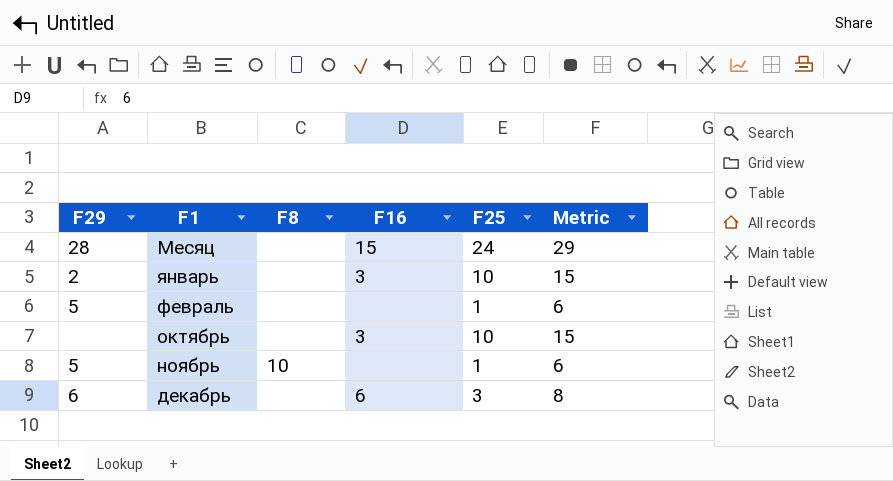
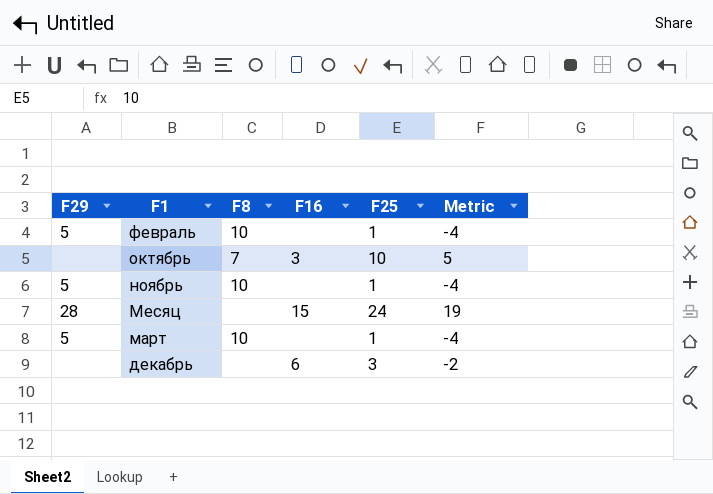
row order: none -> F1 descending
column Metric | formula: [F25] + 5 -> [F25] - 5
row январь: 2 | none | 3 | 10 | 15 -> none
февраль | F8: none -> 10
октябрь | F8: none -> 7
row март: none -> 5 | 10 | none | 1 | -4
декабрь | F29: 6 -> none

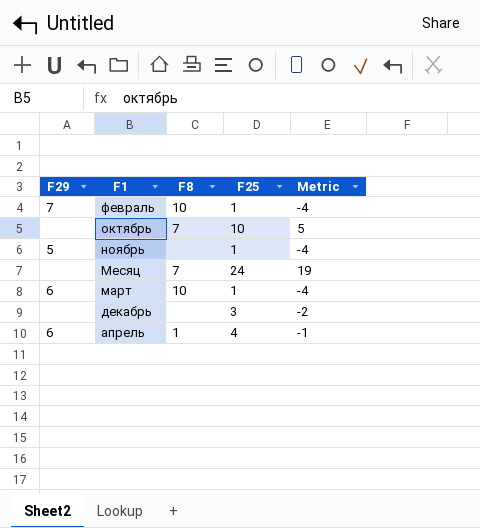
column F16 | position: 4 -> none
февраль | F29: 5 -> 7
ноябрь | F8: 10 -> none
Месяц | F29: 28 -> none
Месяц | F8: none -> 7
март | F29: 5 -> 6
row апрель: none -> 6 | 1 | 4 | -1

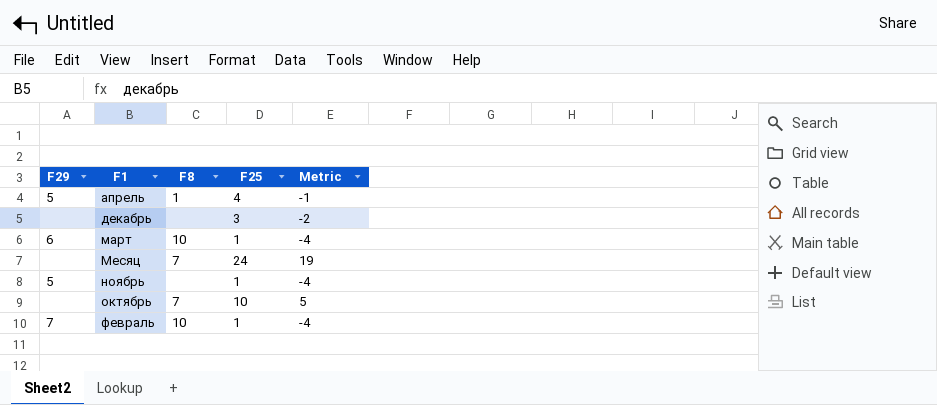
row order: F1 descending -> F1 ascending
апрель | F29: 6 -> 5

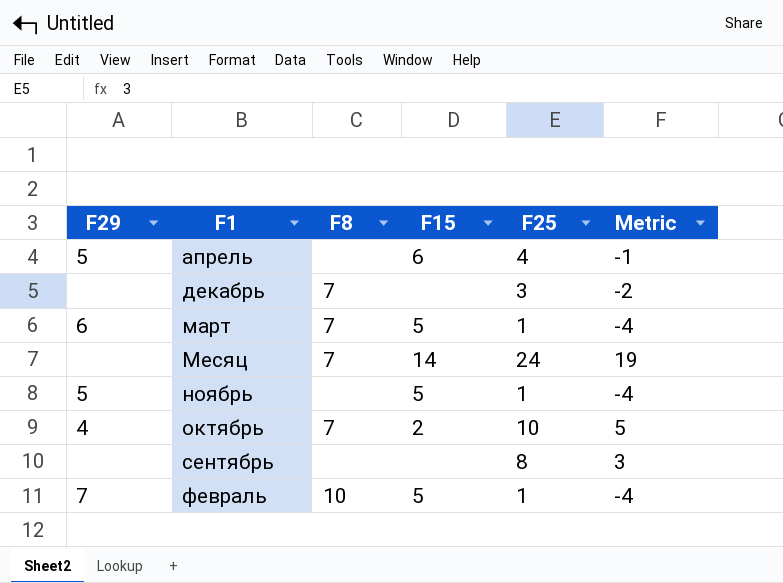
column F15 | position: none -> 4
апрель | F8: 1 -> none
декабрь | F8: none -> 7
март | F8: 10 -> 7
октябрь | F29: none -> 4
row сентябрь: none -> none | none | none | 8 | 3

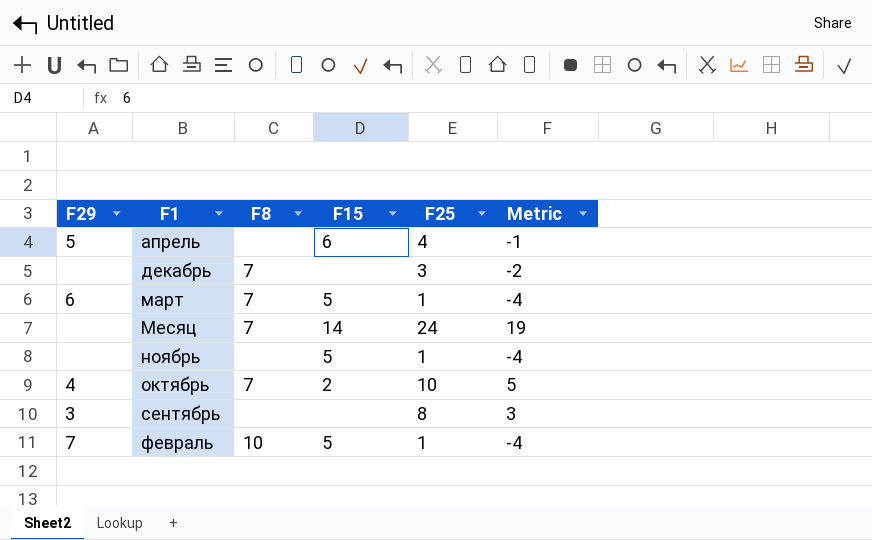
ноябрь | F29: 5 -> none
сентябрь | F29: none -> 3

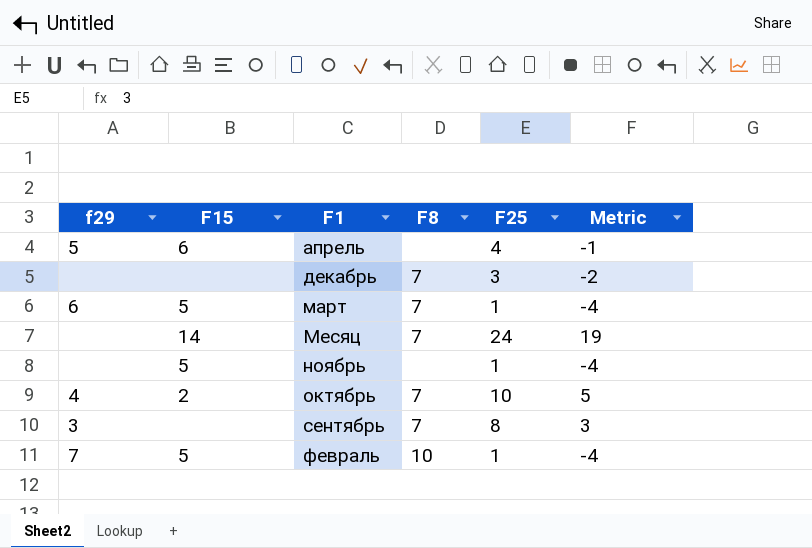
column name: F29 -> f29
column F15 | position: 4 -> 2
сентябрь | F8: none -> 7

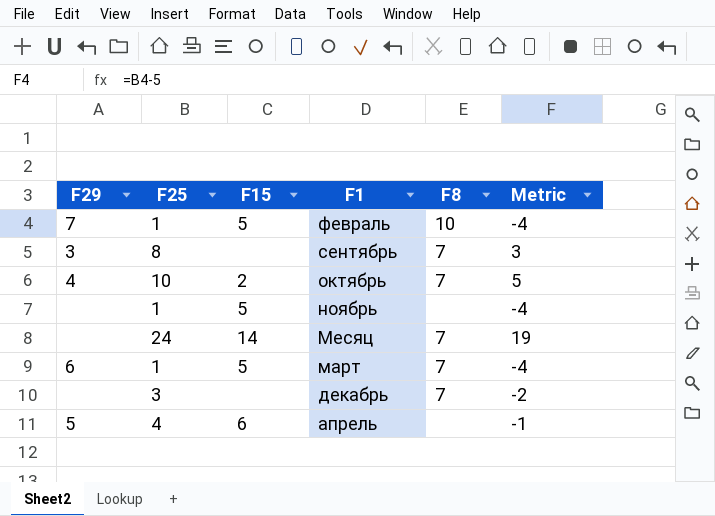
row order: F1 ascending -> F1 descending
column name: f29 -> F29
column F25 | position: 5 -> 2

